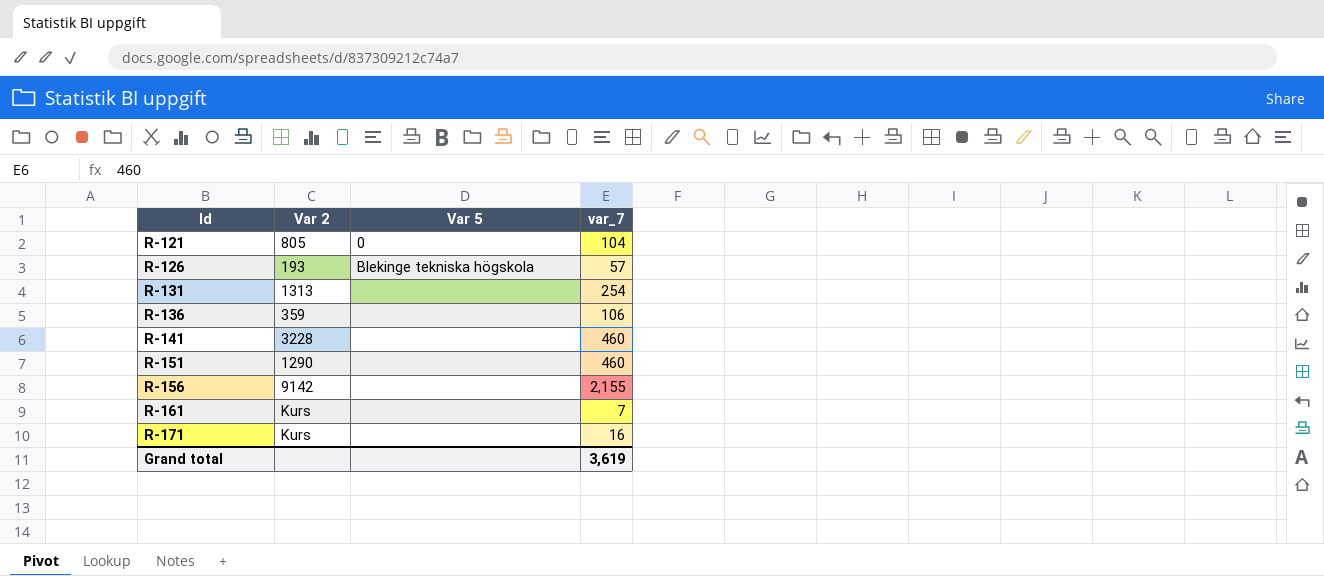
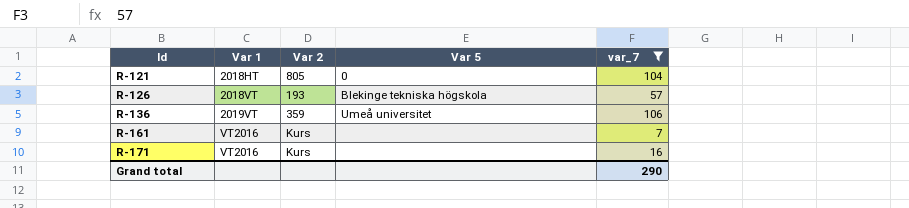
filter: none -> var_7 <= 106
column Var 1 | position: none -> 2
R-136 | Var 5: none -> Umeå universitet
Grand total | var_7: 3,619 -> 290

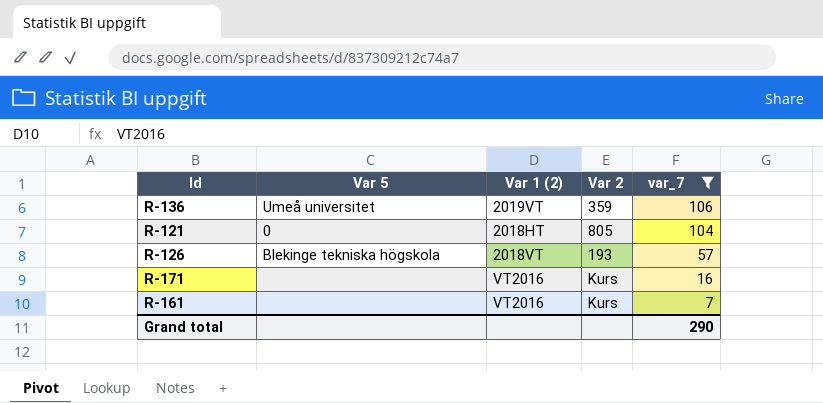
row order: Id ascending -> var_7 descending
column Var 5 | position: 4 -> 2
column name: Var 1 -> Var 1 (2)

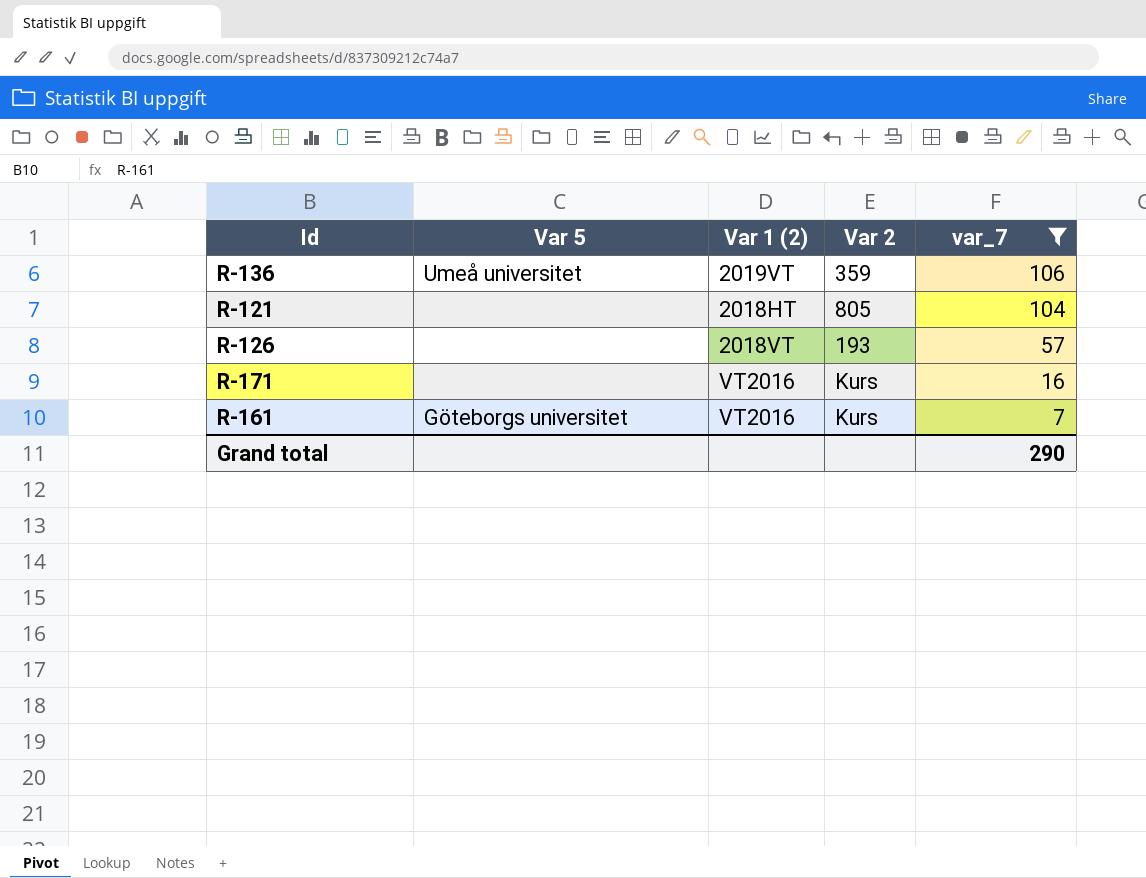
R-121 | Var 5: 0 -> none
R-126 | Var 5: Blekinge tekniska högskola -> none
R-161 | Var 5: none -> Göteborgs universitet

